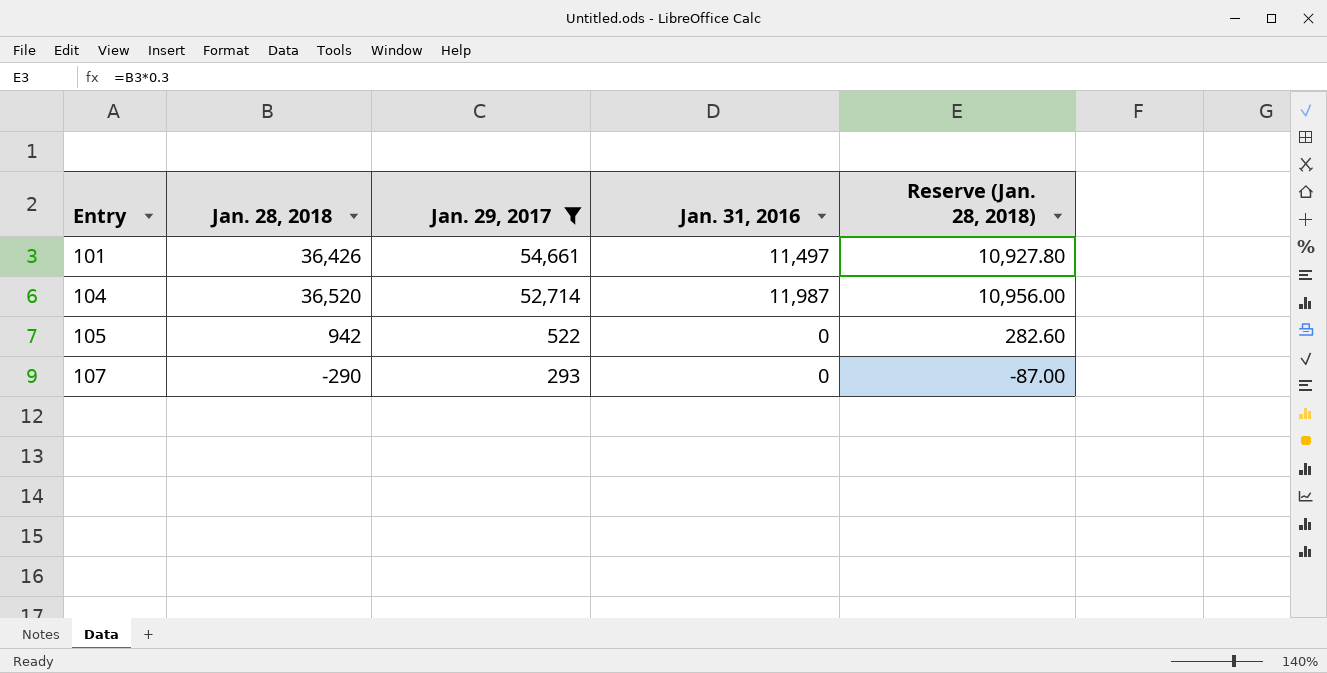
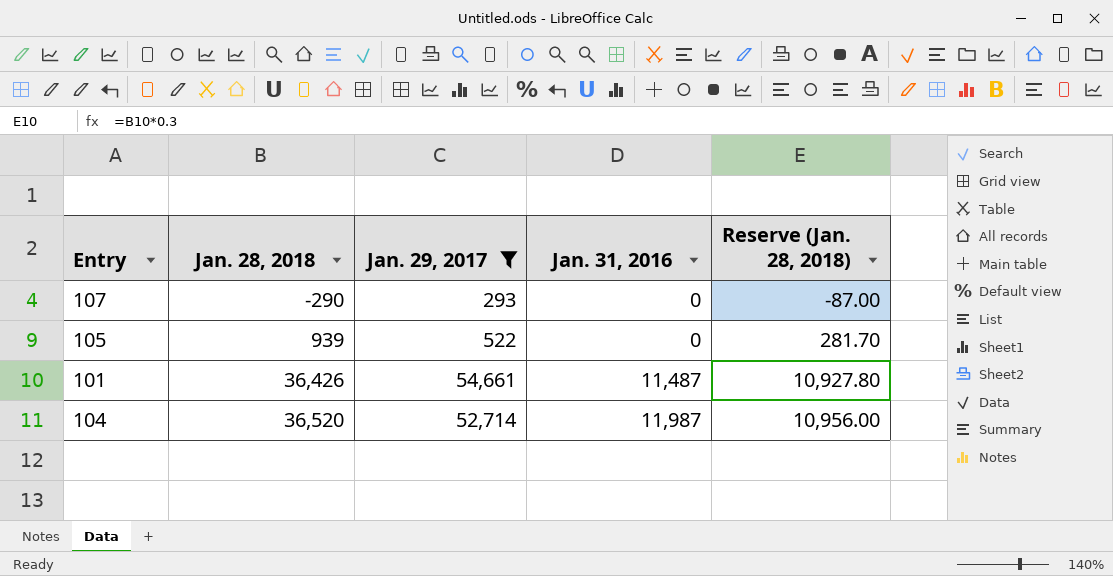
row order: Entry ascending -> Jan. 28, 2018 ascending
105 | Jan. 28, 2018: 942 -> 939
105 | Reserve (Jan. 28, 2018): 282.60 -> 281.70
101 | Jan. 31, 2016: 11,497 -> 11,487

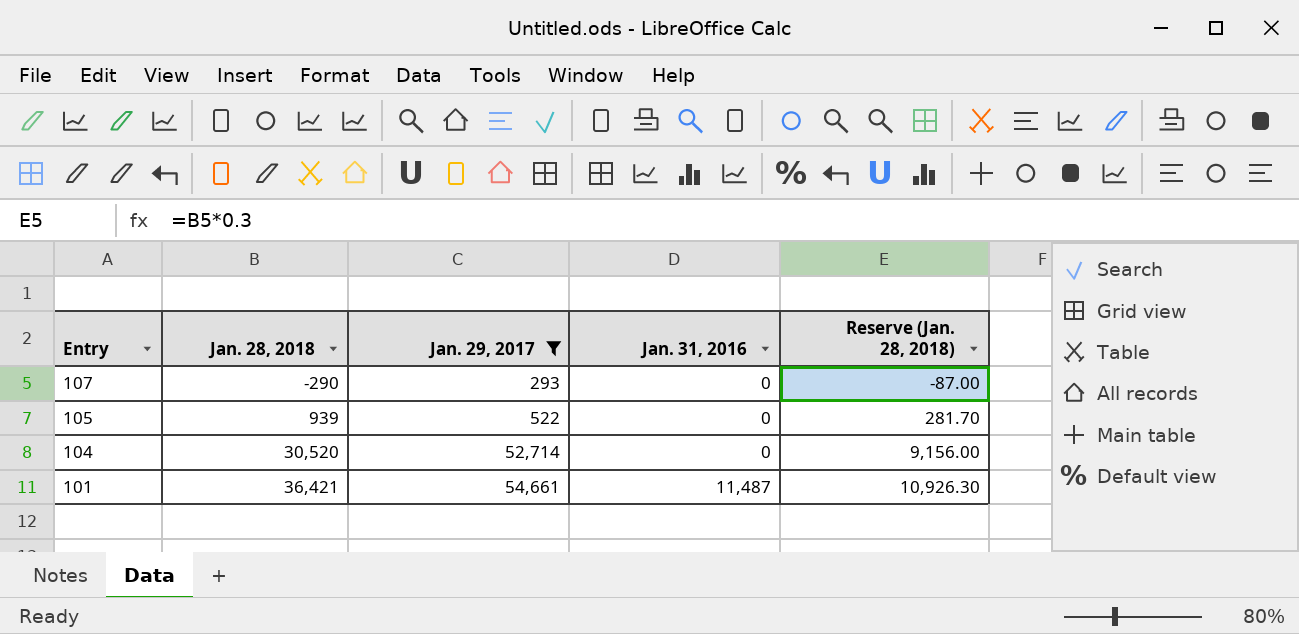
row order: Jan. 28, 2018 ascending -> Entry descending
104 | Jan. 28, 2018: 36,520 -> 30,520
104 | Jan. 31, 2016: 11,987 -> 0
104 | Reserve (Jan. 28, 2018): 10,956.00 -> 9,156.00
101 | Jan. 28, 2018: 36,426 -> 36,421
101 | Reserve (Jan. 28, 2018): 10,927.80 -> 10,926.30

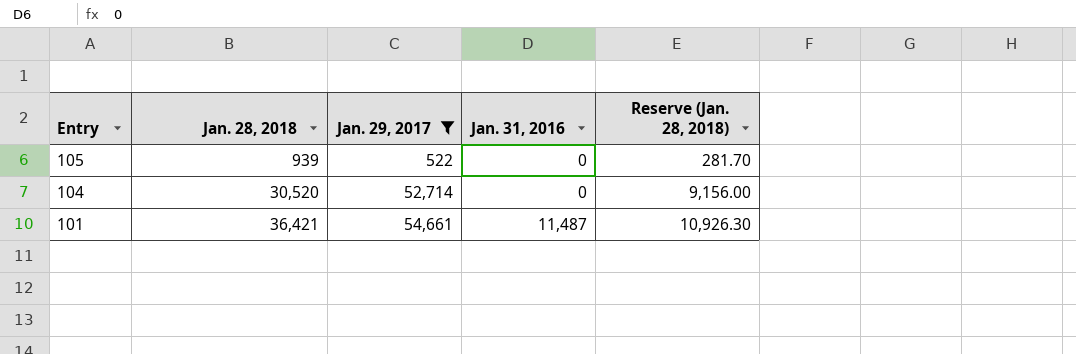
row 107: -290 | 293 | 0 | -87.00 -> none

